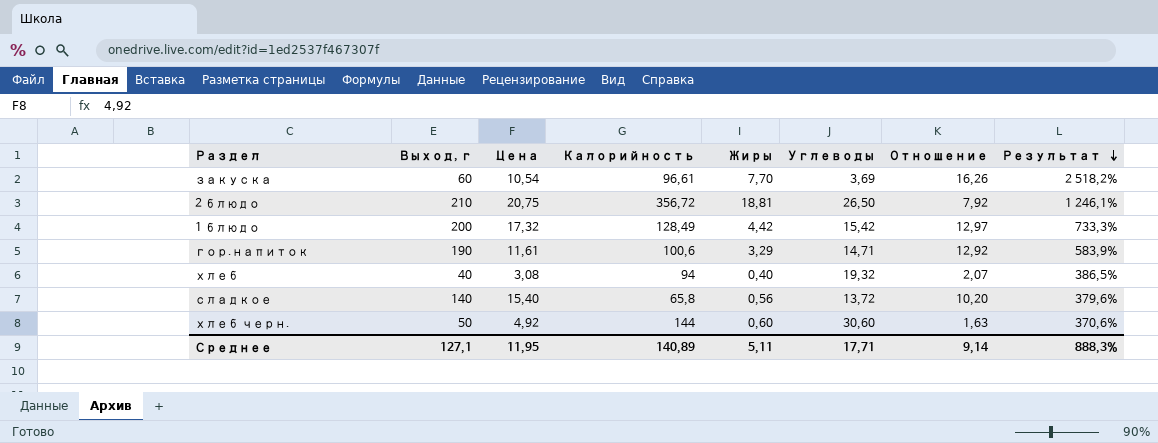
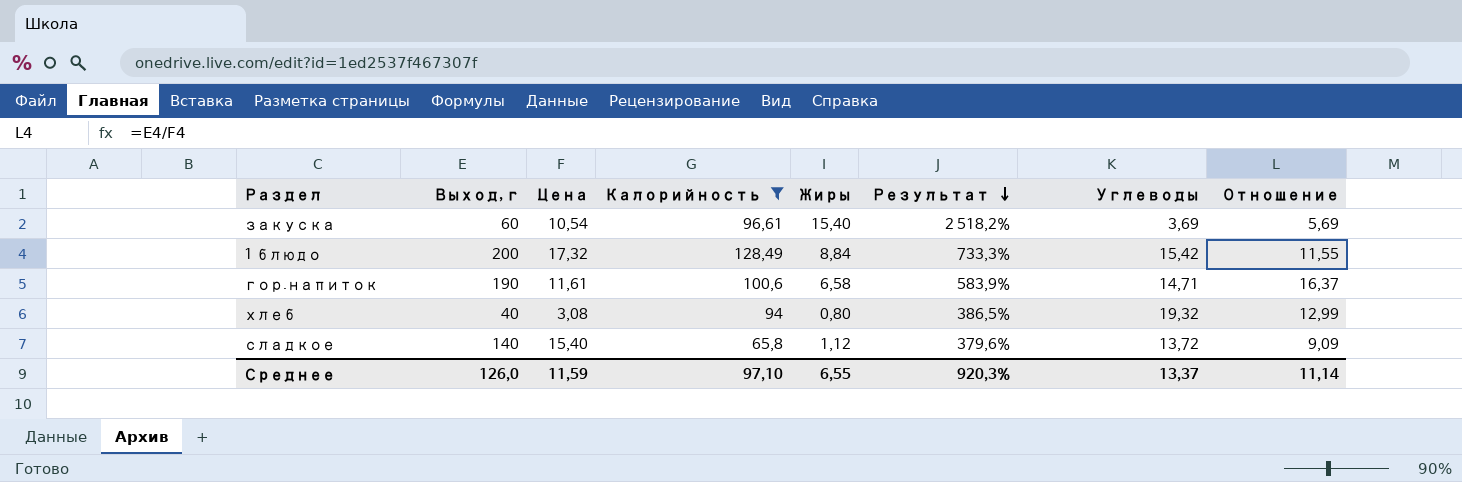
filter: none -> Калорийность <= 128,49
column Результат | position: 8 -> 6
column Отношение | formula: [Выход, г] / [Углеводы] -> [Выход, г] / [Цена]
закуска | Жиры: 7,70 -> 15,40
1 блюдо | Жиры: 4,42 -> 8,84
гор.напиток | Жиры: 3,29 -> 6,58
хлеб | Жиры: 0,40 -> 0,80
сладкое | Жиры: 0,56 -> 1,12
Среднее | Выход, г: 127,1 -> 126,0
Среднее | Цена: 11,95 -> 11,59
Среднее | Калорийность: 140,89 -> 97,10
Среднее | Жиры: 5,11 -> 6,55
Среднее | Результат: 888,3% -> 920,3%
Среднее | Углеводы: 17,71 -> 13,37
Среднее | Отношение: 9,14 -> 11,14

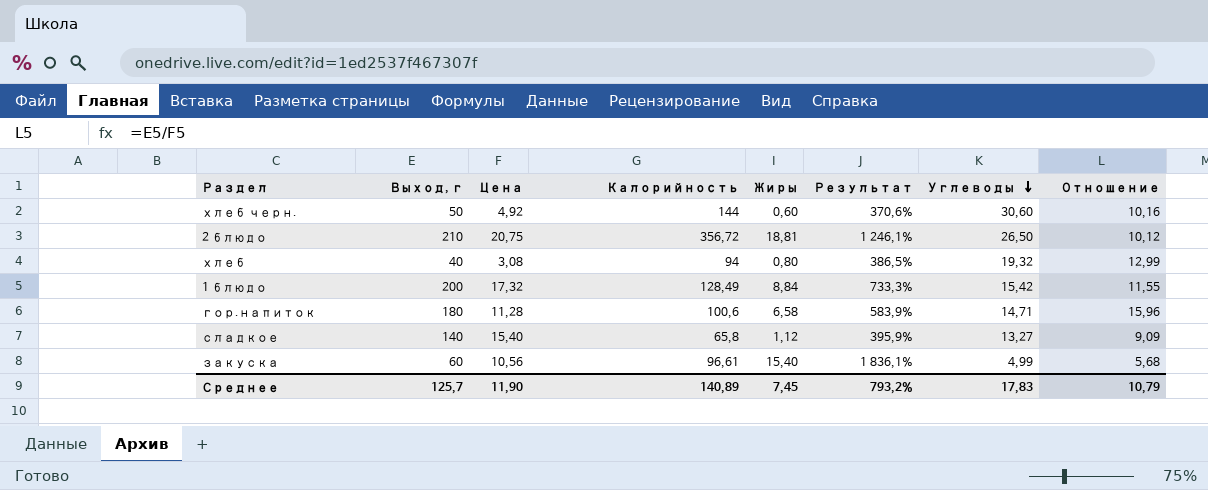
filter: Калорийность <= 128,49 -> none
row order: Результат descending -> Углеводы descending
гор.напиток | Выход, г: 190 -> 180
гор.напиток | Цена: 11,61 -> 11,28
гор.напиток | Отношение: 16,37 -> 15,96
сладкое | Результат: 379,6% -> 395,9%
сладкое | Углеводы: 13,72 -> 13,27
закуска | Цена: 10,54 -> 10,56
закуска | Результат: 2 518,2% -> 1 836,1%
закуска | Углеводы: 3,69 -> 4,99
закуска | Отношение: 5,69 -> 5,68
Среднее | Выход, г: 126,0 -> 125,7
Среднее | Цена: 11,59 -> 11,90
Среднее | Калорийность: 97,10 -> 140,89
Среднее | Жиры: 6,55 -> 7,45
Среднее | Результат: 920,3% -> 793,2%
Среднее | Углеводы: 13,37 -> 17,83
Среднее | Отношение: 11,14 -> 10,79

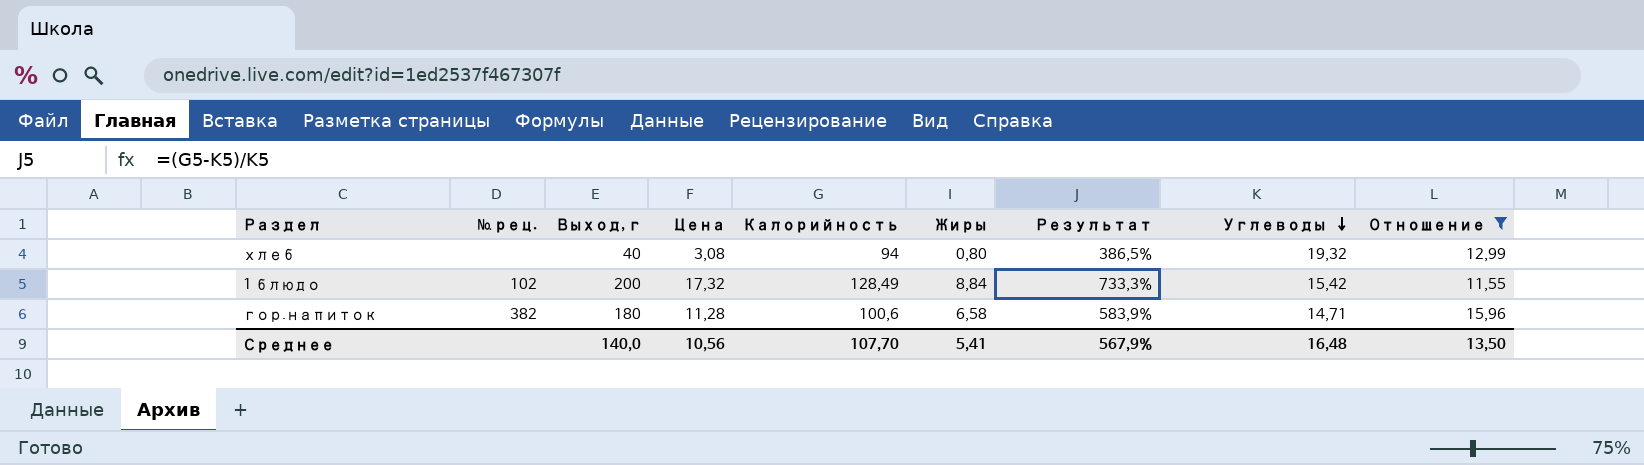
filter: none -> Отношение >= 11,55
column № рец. | position: none -> 2
Среднее | Выход, г: 125,7 -> 140,0
Среднее | Цена: 11,90 -> 10,56
Среднее | Калорийность: 140,89 -> 107,70
Среднее | Жиры: 7,45 -> 5,41
Среднее | Результат: 793,2% -> 567,9%
Среднее | Углеводы: 17,83 -> 16,48
Среднее | Отношение: 10,79 -> 13,50

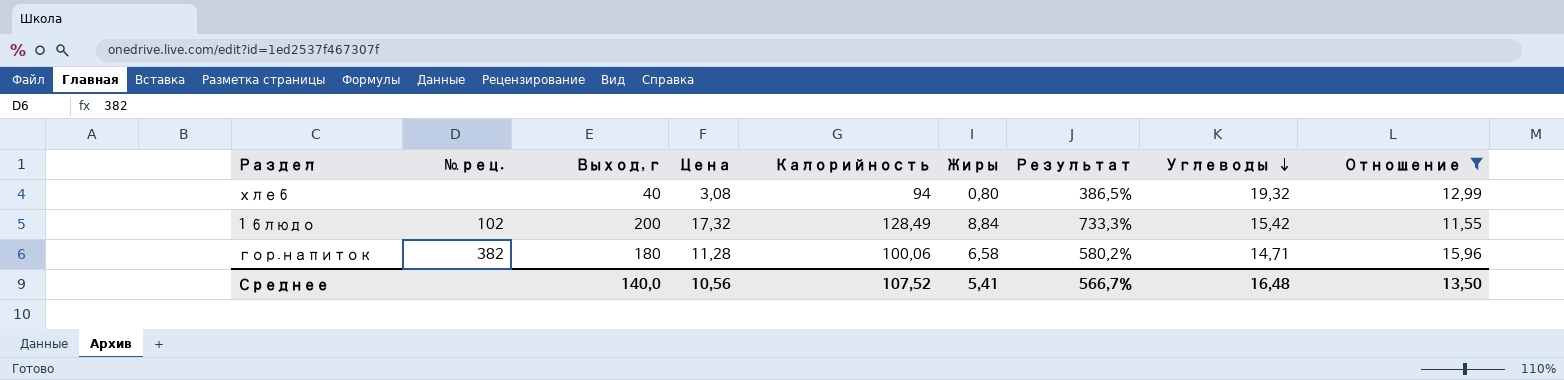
гор.напиток | Калорийность: 100,6 -> 100,06
гор.напиток | Результат: 583,9% -> 580,2%
Среднее | Калорийность: 107,70 -> 107,52
Среднее | Результат: 567,9% -> 566,7%

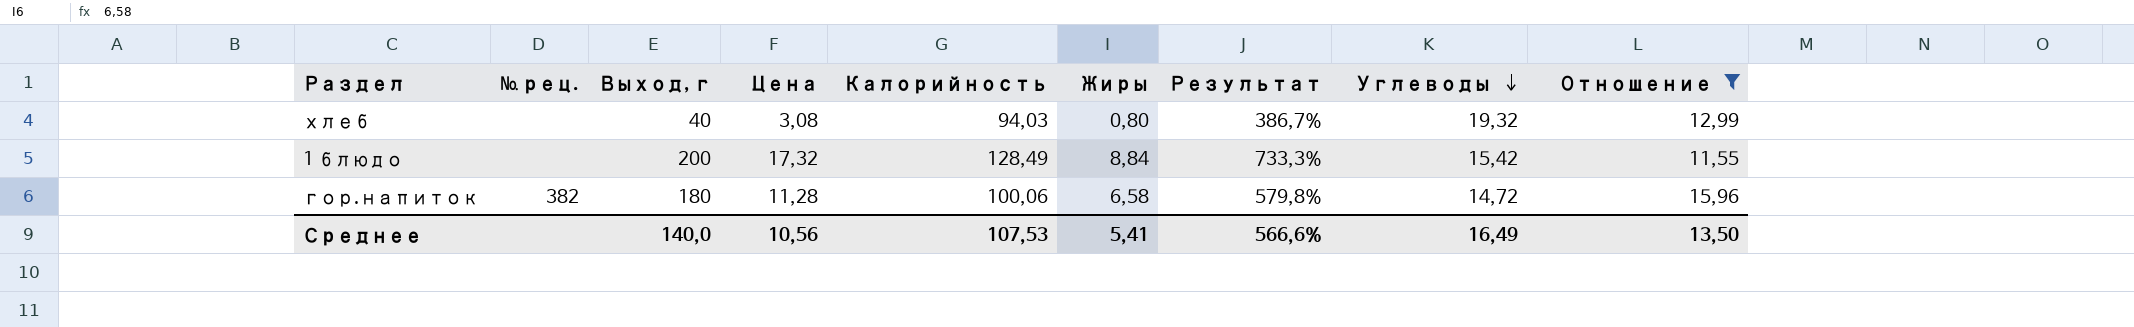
хлеб | Калорийность: 94 -> 94,03
хлеб | Результат: 386,5% -> 386,7%
1 блюдо | № рец.: 102 -> none
гор.напиток | Результат: 580,2% -> 579,8%
гор.напиток | Углеводы: 14,71 -> 14,72
Среднее | Калорийность: 107,52 -> 107,53
Среднее | Результат: 566,7% -> 566,6%
Среднее | Углеводы: 16,48 -> 16,49

